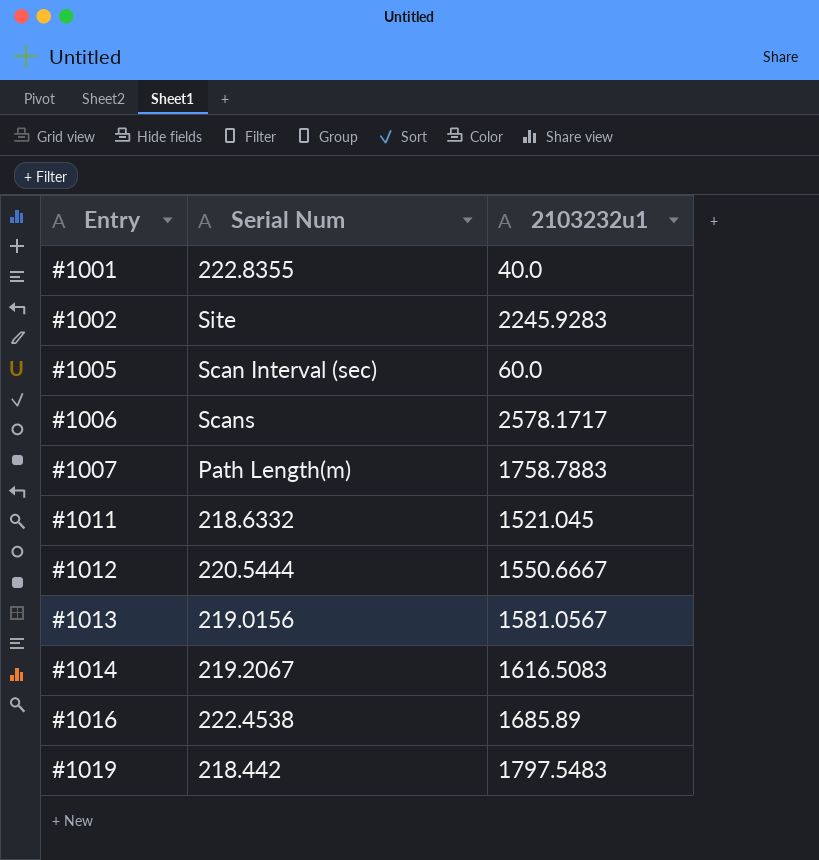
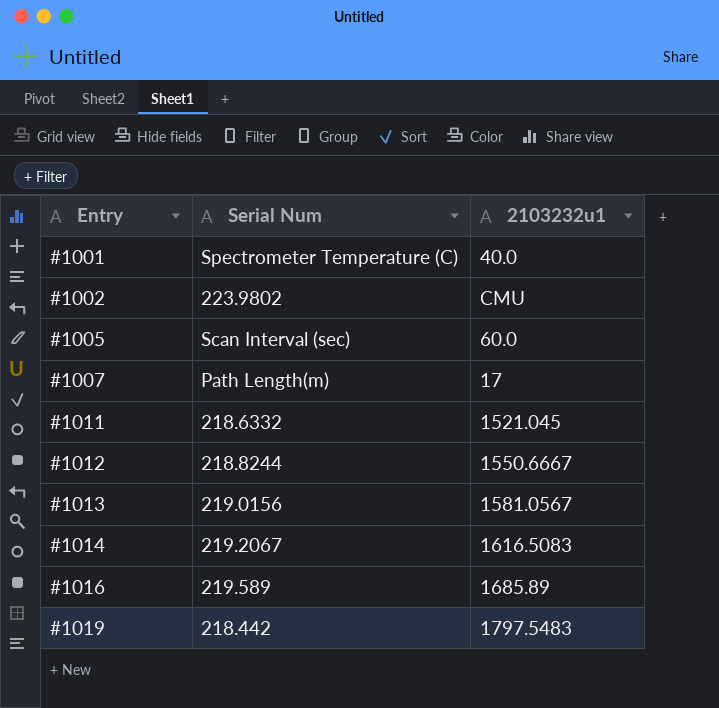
row #1006: Scans | 2578.1717 -> none
#1001 | Serial Num: 222.8355 -> Spectrometer Temperature (C)
#1002 | Serial Num: Site -> 223.9802
#1002 | 2103232u1: 2245.9283 -> CMU
#1007 | 2103232u1: 1758.7883 -> 17
#1012 | Serial Num: 220.5444 -> 218.8244
#1016 | Serial Num: 222.4538 -> 219.589

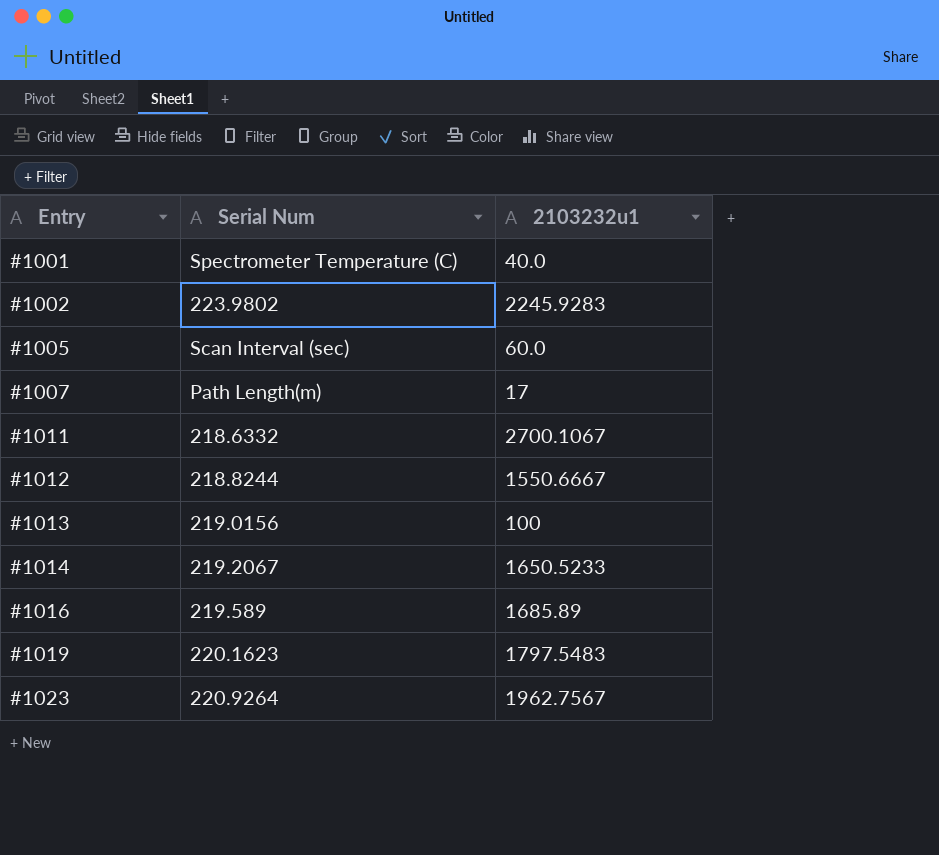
#1002 | 2103232u1: CMU -> 2245.9283
#1011 | 2103232u1: 1521.045 -> 2700.1067
#1013 | 2103232u1: 1581.0567 -> 100
#1014 | 2103232u1: 1616.5083 -> 1650.5233
#1019 | Serial Num: 218.442 -> 220.1623
row #1023: none -> 220.9264 | 1962.7567

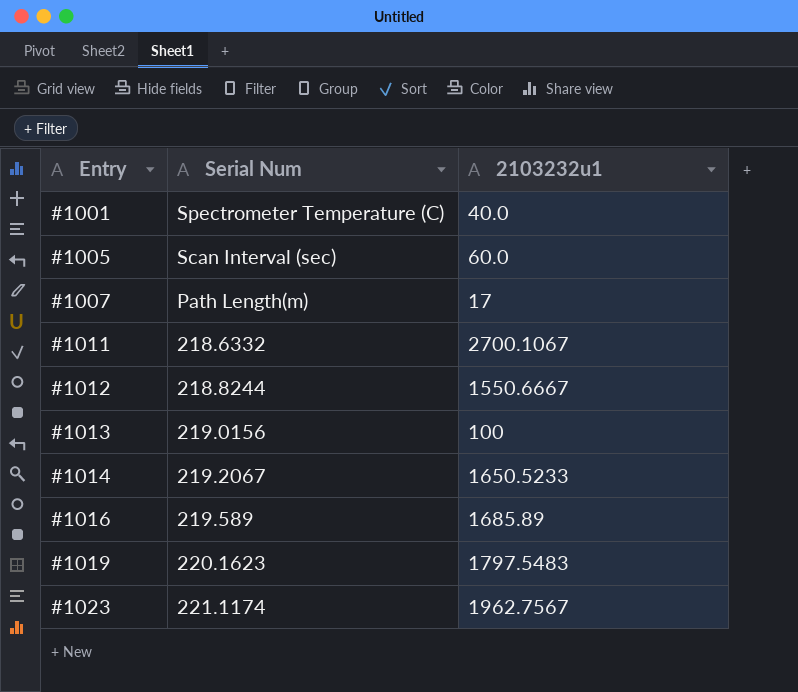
row #1002: 223.9802 | 2245.9283 -> none
#1023 | Serial Num: 220.9264 -> 221.1174

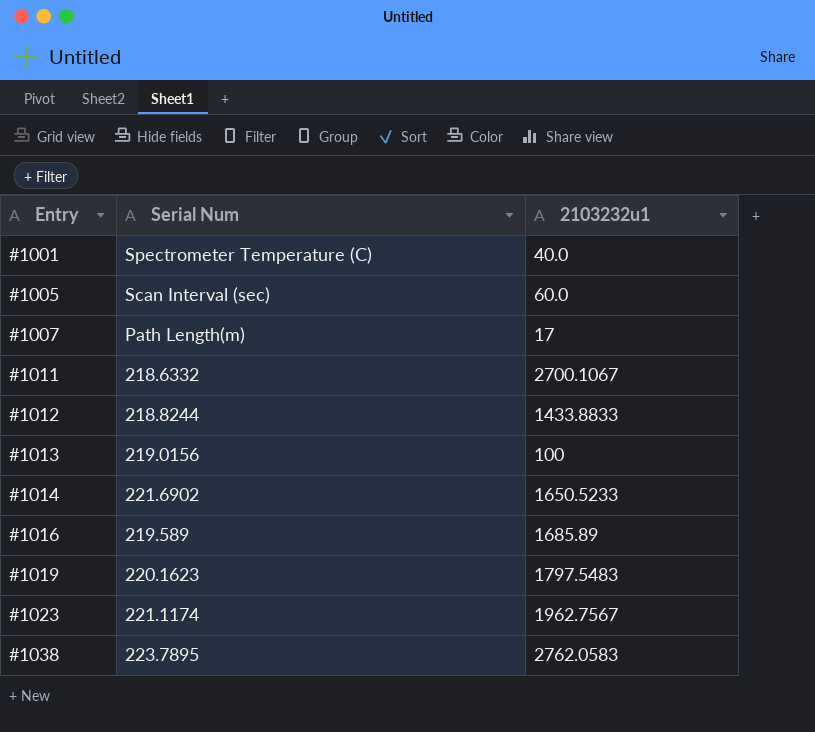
#1012 | 2103232u1: 1550.6667 -> 1433.8833
#1014 | Serial Num: 219.2067 -> 221.6902
row #1038: none -> 223.7895 | 2762.0583

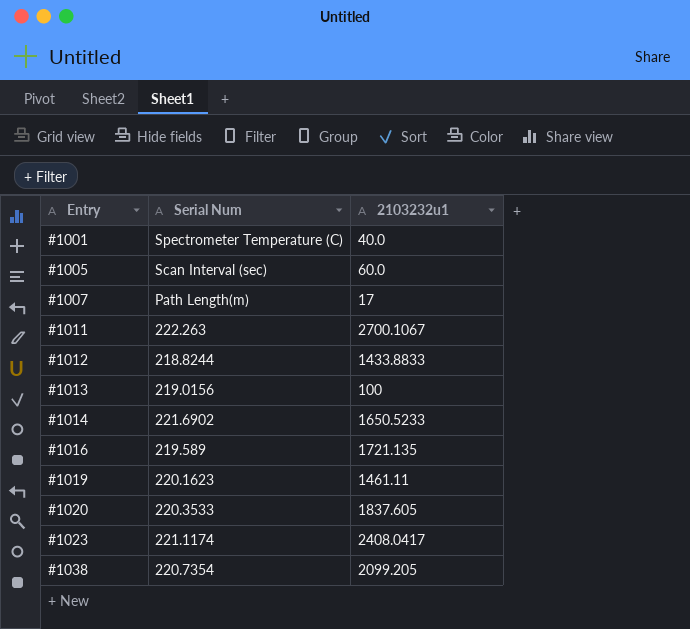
#1011 | Serial Num: 218.6332 -> 222.263
#1016 | 2103232u1: 1685.89 -> 1721.135
#1019 | 2103232u1: 1797.5483 -> 1461.11
row #1020: none -> 220.3533 | 1837.605
#1023 | 2103232u1: 1962.7567 -> 2408.0417
#1038 | Serial Num: 223.7895 -> 220.7354
#1038 | 2103232u1: 2762.0583 -> 2099.205

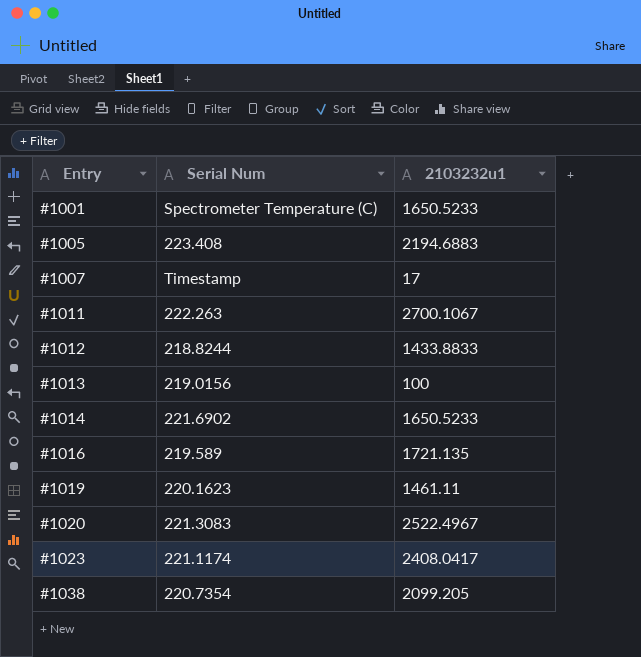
#1001 | 2103232u1: 40.0 -> 1650.5233
#1005 | Serial Num: Scan Interval (sec) -> 223.408
#1005 | 2103232u1: 60.0 -> 2194.6883
#1007 | Serial Num: Path Length(m) -> Timestamp
#1020 | Serial Num: 220.3533 -> 221.3083
#1020 | 2103232u1: 1837.605 -> 2522.4967

